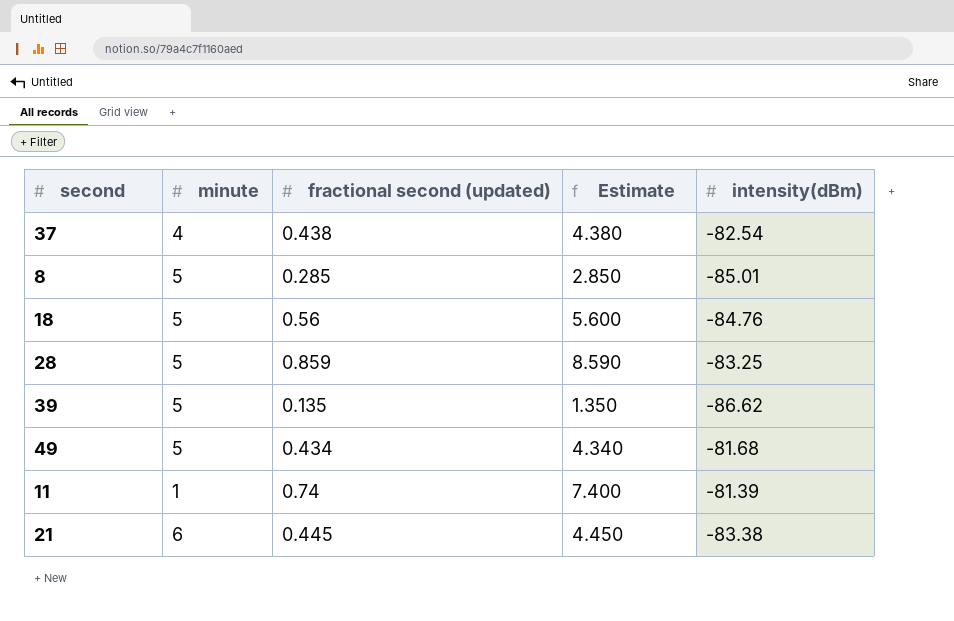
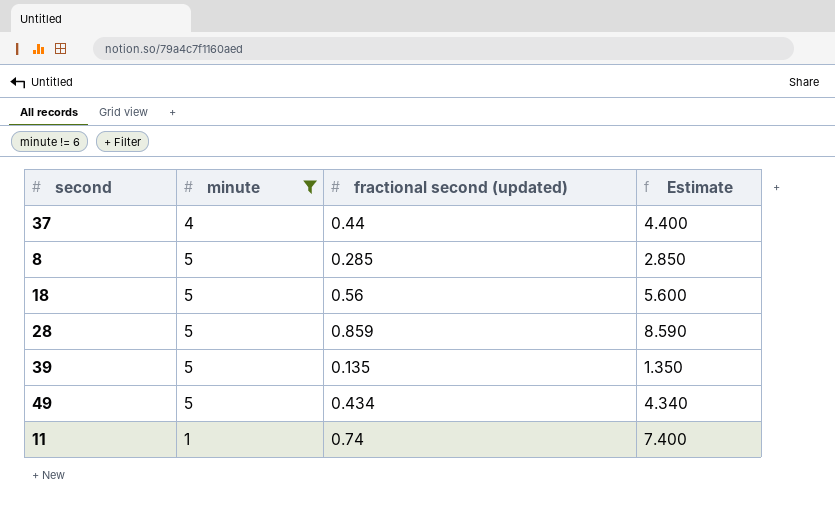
filter: none -> minute != 6
column intensity(dBm) | position: 5 -> none
37 | fractional second (updated): 0.438 -> 0.44
37 | Estimate: 4.380 -> 4.400

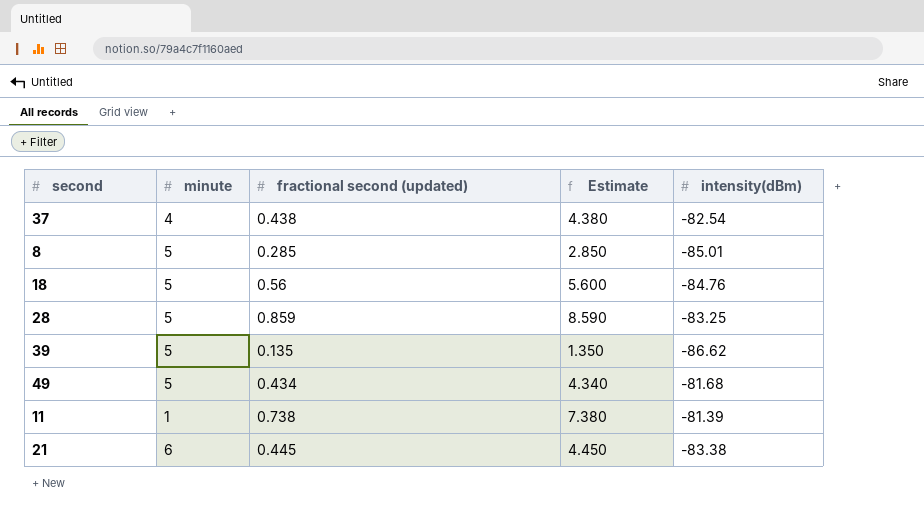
filter: minute != 6 -> none
column intensity(dBm) | position: none -> 5
37 | fractional second (updated): 0.44 -> 0.438
37 | Estimate: 4.400 -> 4.380
11 | fractional second (updated): 0.74 -> 0.738
11 | Estimate: 7.400 -> 7.380

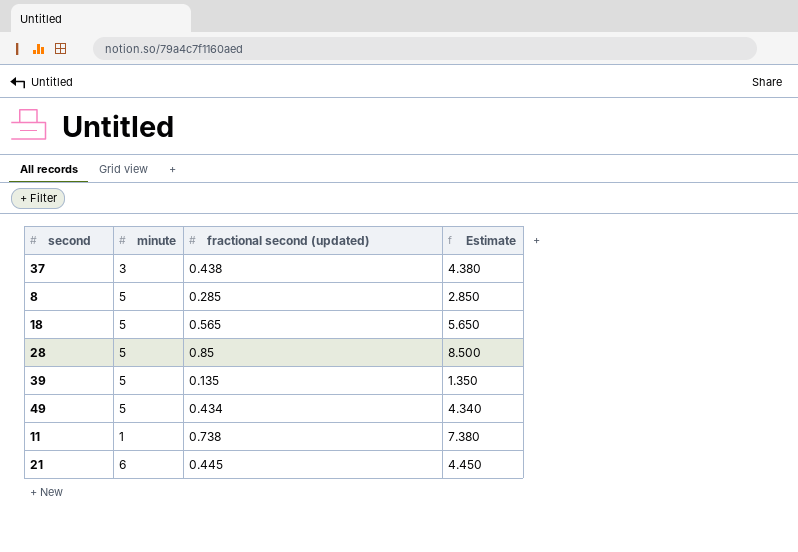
column intensity(dBm) | position: 5 -> none
37 | minute: 4 -> 3
18 | fractional second (updated): 0.56 -> 0.565
18 | Estimate: 5.600 -> 5.650
28 | fractional second (updated): 0.859 -> 0.85
28 | Estimate: 8.590 -> 8.500

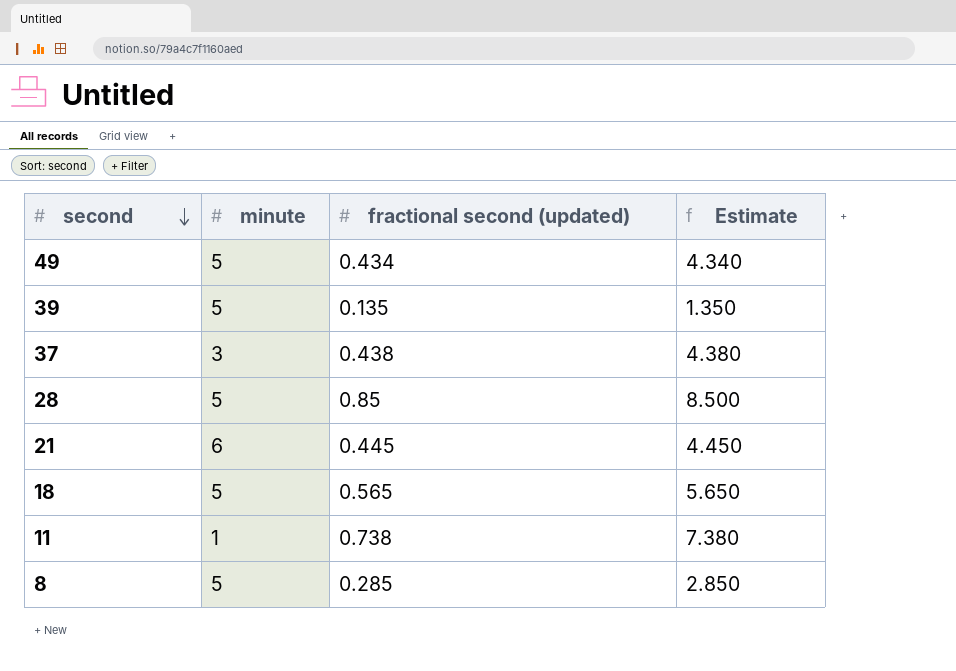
row order: none -> second descending

